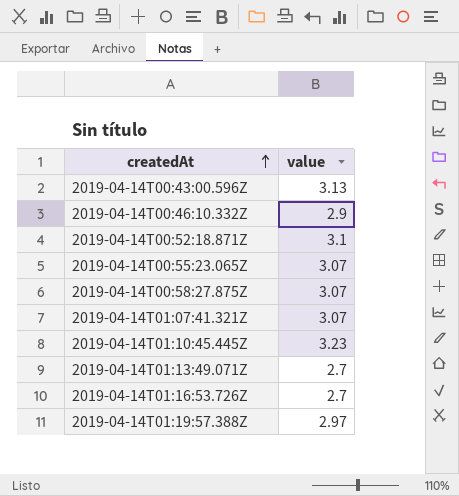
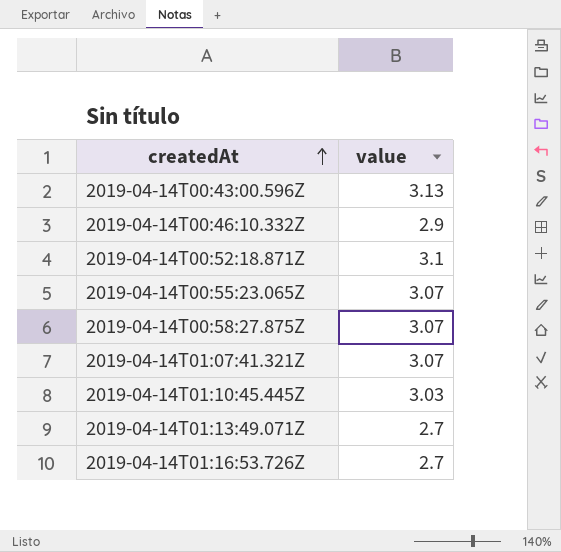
row 2019-04-14T01:19:57.388Z: 2.97 -> none
2019-04-14T01:10:45.445Z | value: 3.23 -> 3.03

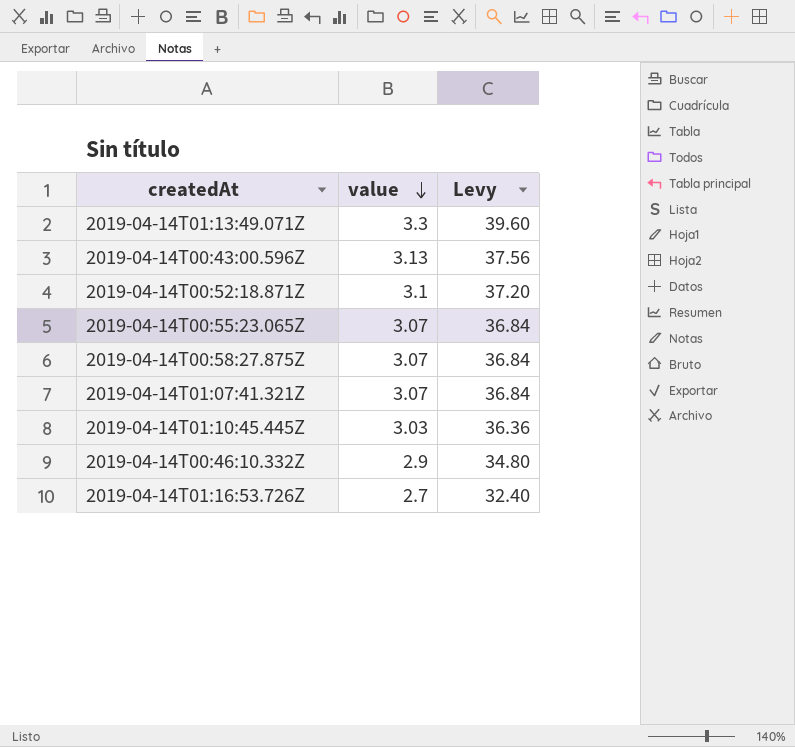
row order: createdAt ascending -> value descending
column Levy | formula: none -> [value] * 12
2019-04-14T01:13:49.071Z | value: 2.7 -> 3.3

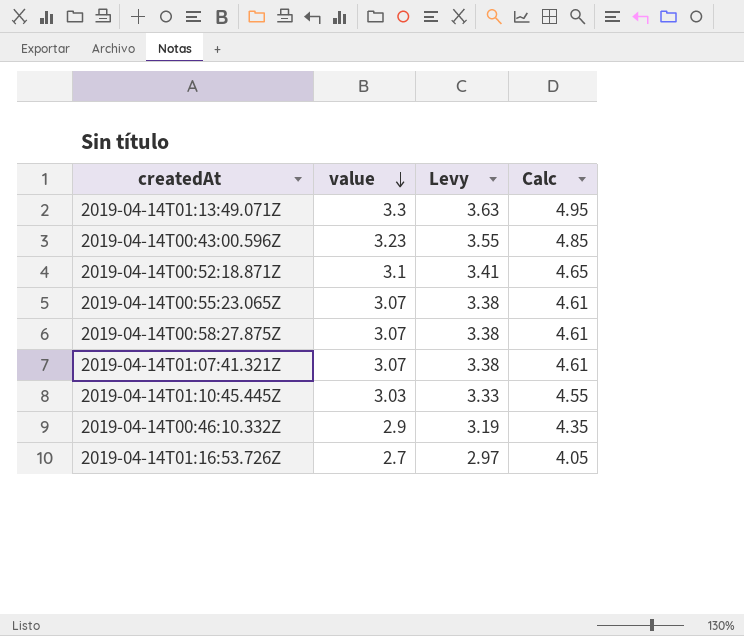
column Levy | formula: [value] * 12 -> [value] * 1.1
column Calc | formula: none -> [value] * 1.5
2019-04-14T00:43:00.596Z | value: 3.13 -> 3.23

